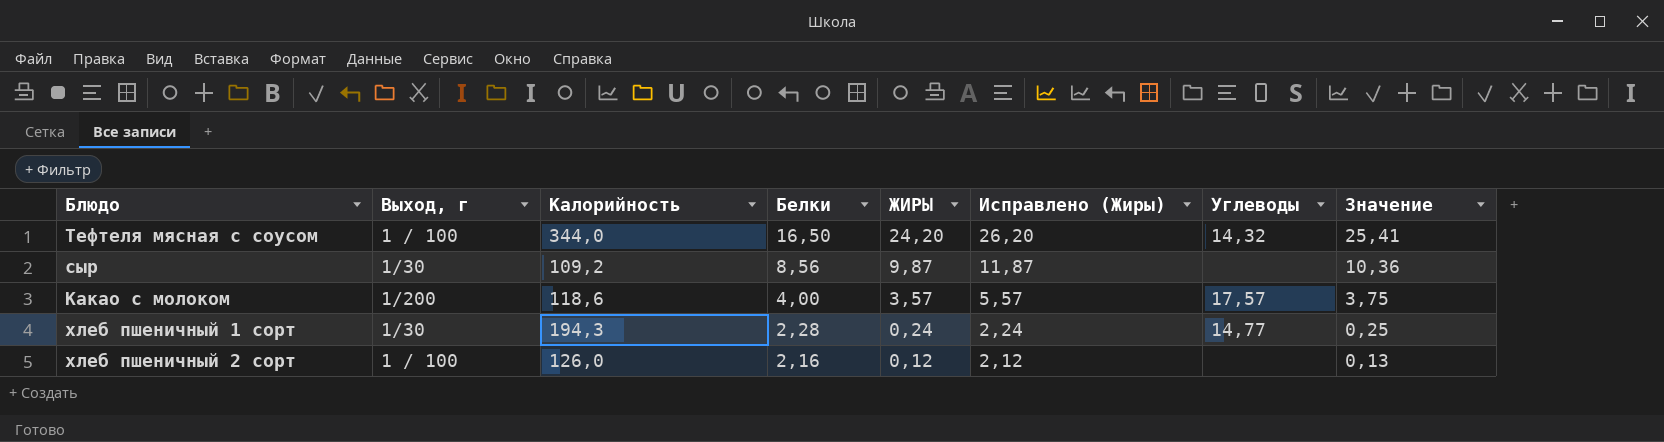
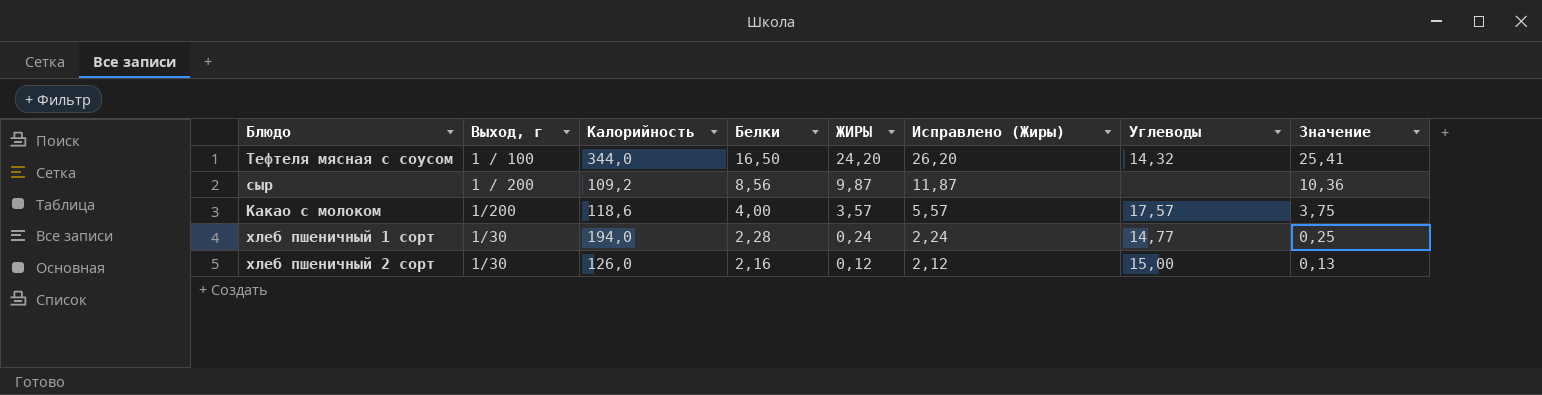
сыр | Выход, г: 1/30 -> 1 / 200
хлеб пшеничный 1 сорт | Калорийность: 194,3 -> 194,0
хлеб пшеничный 2 сорт | Выход, г: 1 / 100 -> 1/30
хлеб пшеничный 2 сорт | Углеводы: none -> 15,00

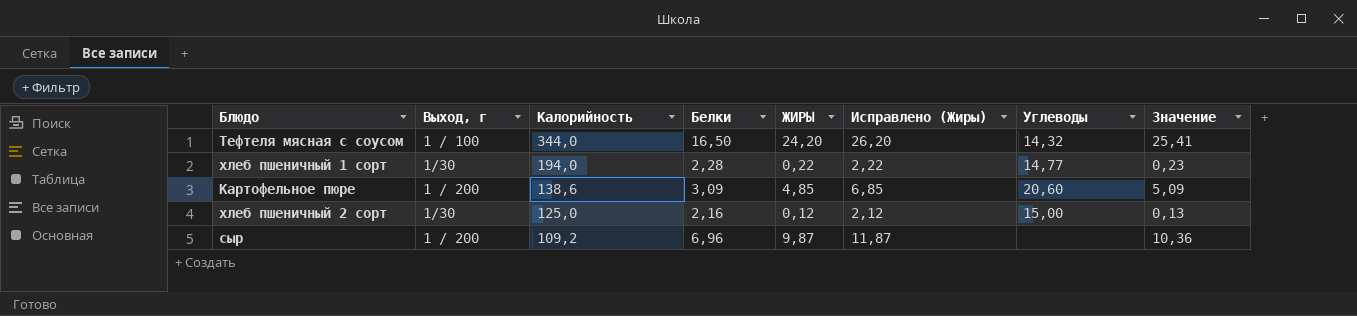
row order: Белки descending -> Калорийность descending
row Какао с молоком: 1/200 | 118,6 | 4,00 | 3,57 | 5,57 | 17,57 | 3,75 -> none
хлеб пшеничный 1 сорт | ЖИРЫ: 0,24 -> 0,22
хлеб пшеничный 1 сорт | Исправлено (Жиры): 2,24 -> 2,22
хлеб пшеничный 1 сорт | Значение: 0,25 -> 0,23
row Картофельное пюре: none -> 1 / 200 | 138,6 | 3,09 | 4,85 | 6,85 | 20,60 | 5,09
хлеб пшеничный 2 сорт | Калорийность: 126,0 -> 125,0
сыр | Белки: 8,56 -> 6,96

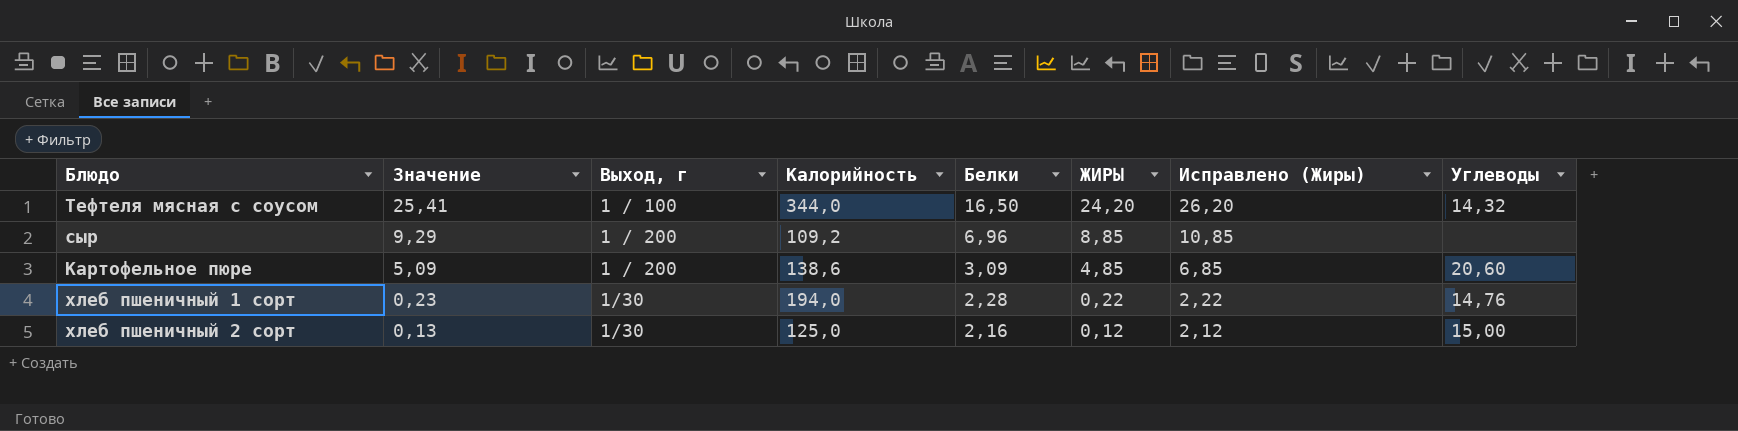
row order: Калорийность descending -> Значение descending
column Значение | position: 8 -> 2
сыр | Значение: 10,36 -> 9,29
сыр | ЖИРЫ: 9,87 -> 8,85
сыр | Исправлено (Жиры): 11,87 -> 10,85
хлеб пшеничный 1 сорт | Углеводы: 14,77 -> 14,76

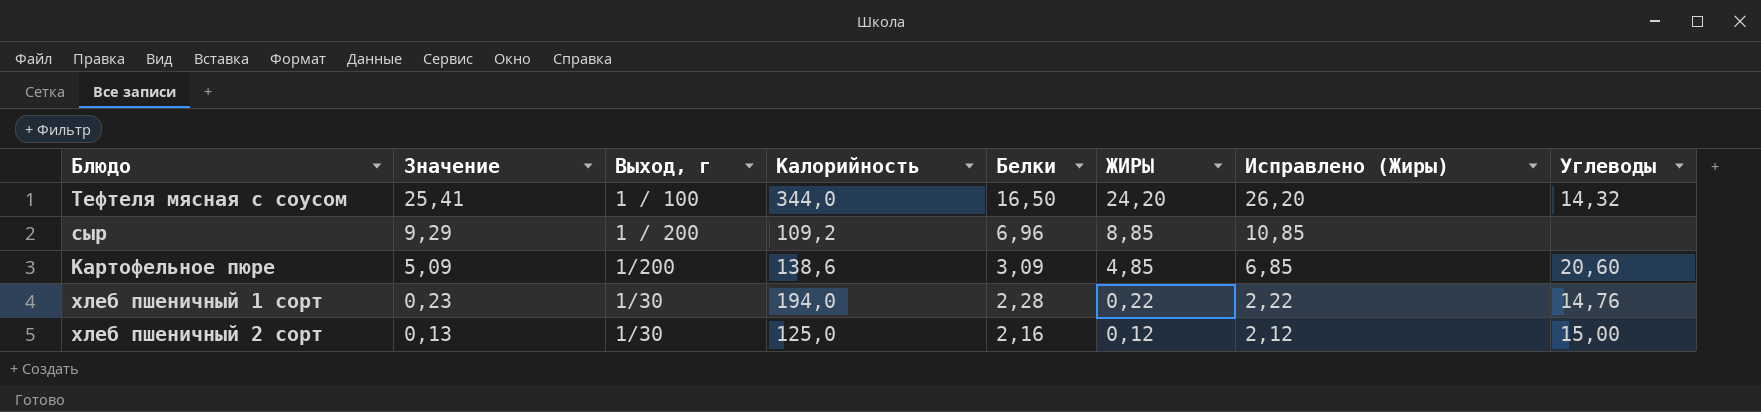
Картофельное пюре | Выход, г: 1 / 200 -> 1/200

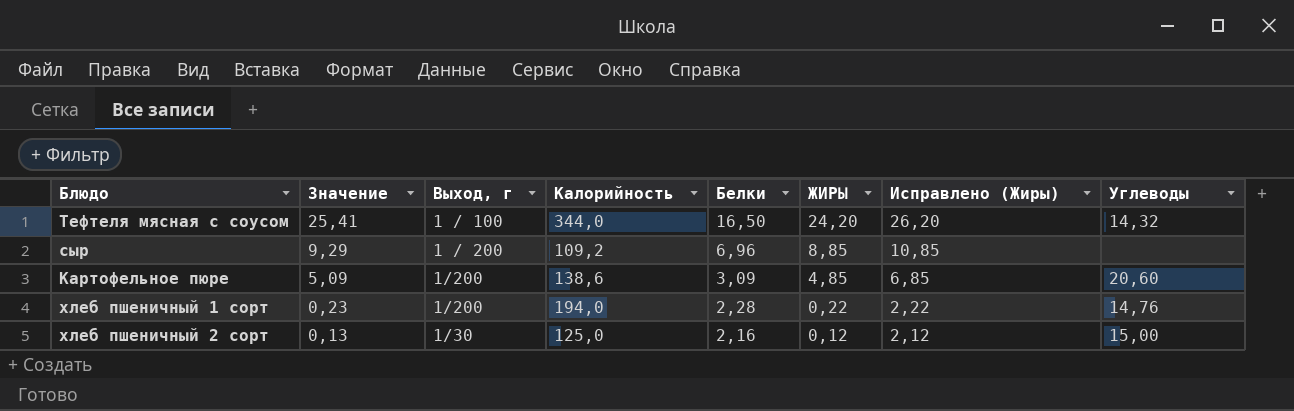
хлеб пшеничный 1 сорт | Выход, г: 1/30 -> 1/200

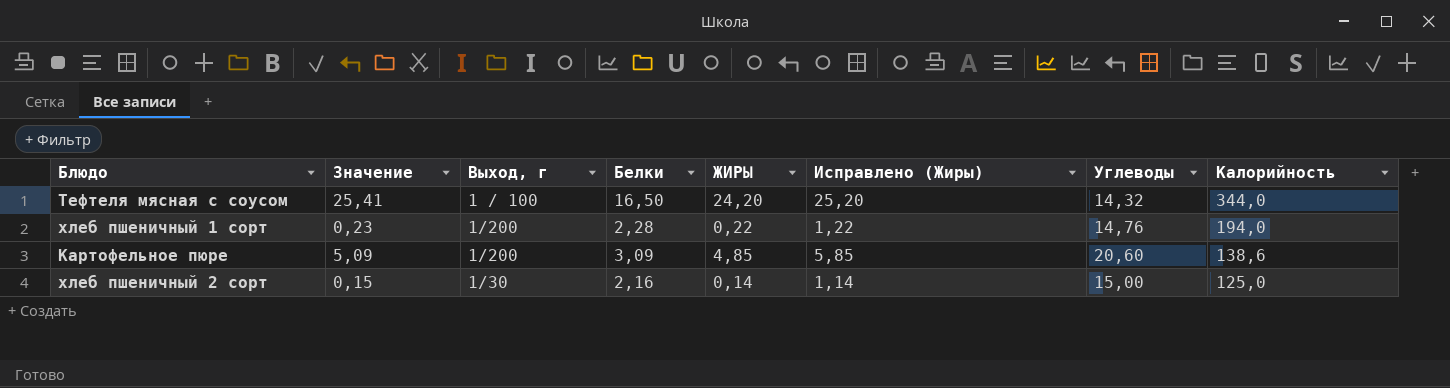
row order: Значение descending -> Калорийность descending
column Исправлено (Жиры) | formula: [ЖИРЫ] + 2 -> [ЖИРЫ] + 1
column Калорийность | position: 4 -> 8
row сыр: 9,29 | 1 / 200 | 109,2 | 6,96 | 8,85 | 10,85 | none -> none
хлеб пшеничный 2 сорт | Значение: 0,13 -> 0,15
хлеб пшеничный 2 сорт | ЖИРЫ: 0,12 -> 0,14

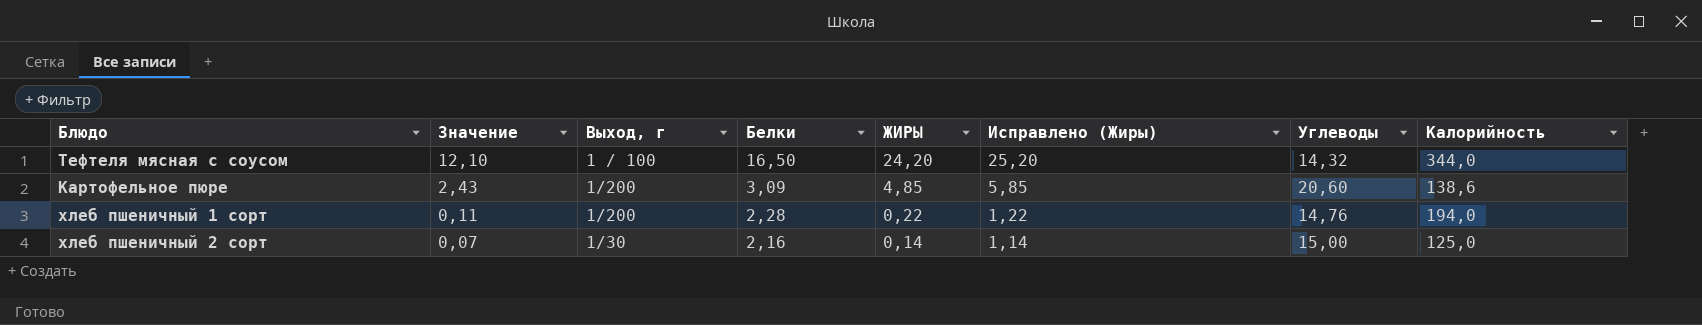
row order: Калорийность descending -> Значение descending
column Значение | formula: [ЖИРЫ] * 1,05 -> [ЖИРЫ] * 0,5

